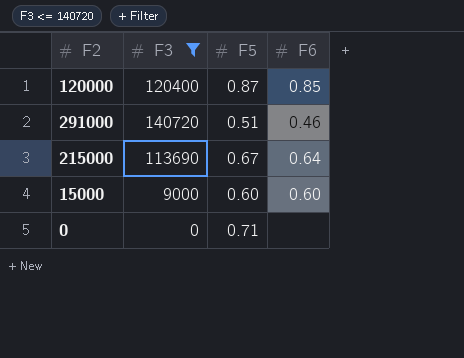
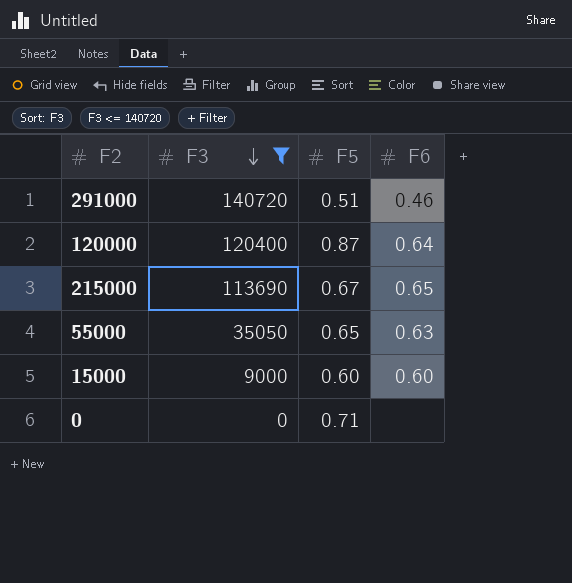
row order: none -> F3 descending
120000 | F6: 0.85 -> 0.64
215000 | F6: 0.64 -> 0.65
row 55000: none -> 35050 | 0.65 | 0.63

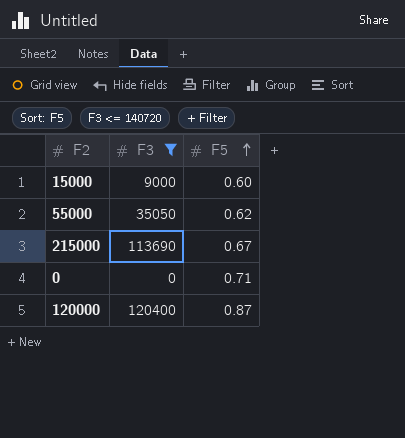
row order: F3 descending -> F5 ascending
column F6 | position: 4 -> none
row 291000: 140720 | 0.51 | 0.46 -> none
55000 | F5: 0.65 -> 0.62

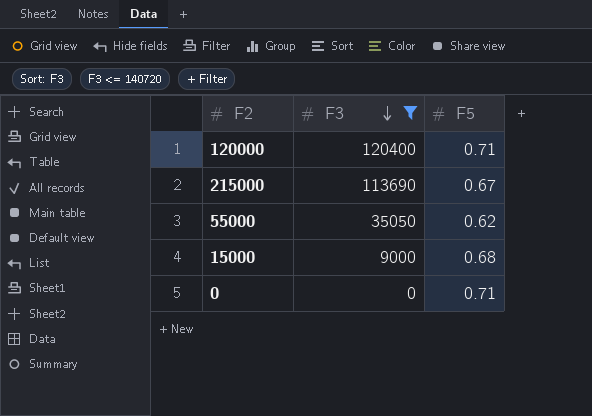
row order: F5 ascending -> F3 descending
120000 | F5: 0.87 -> 0.71
15000 | F5: 0.60 -> 0.68

